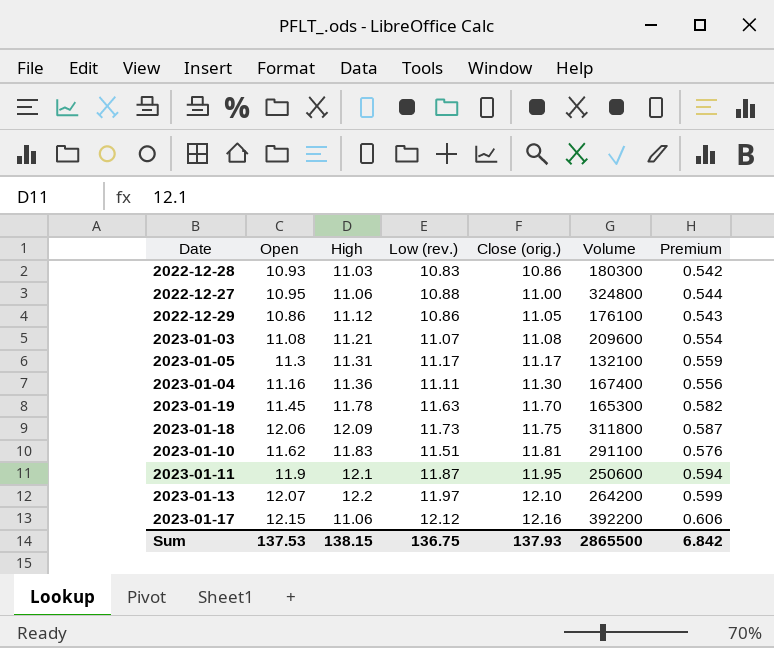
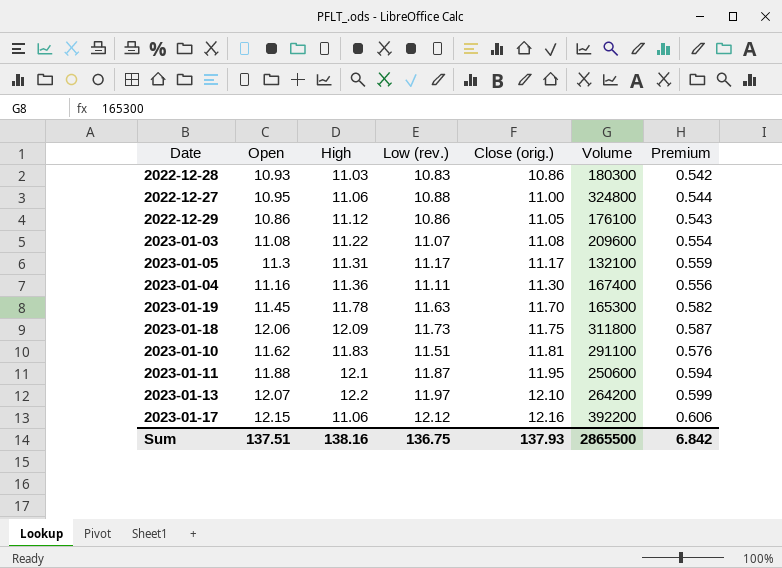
2023-01-03 | High: 11.21 -> 11.22
2023-01-11 | Open: 11.9 -> 11.88
Sum | Open: 137.53 -> 137.51
Sum | High: 138.15 -> 138.16

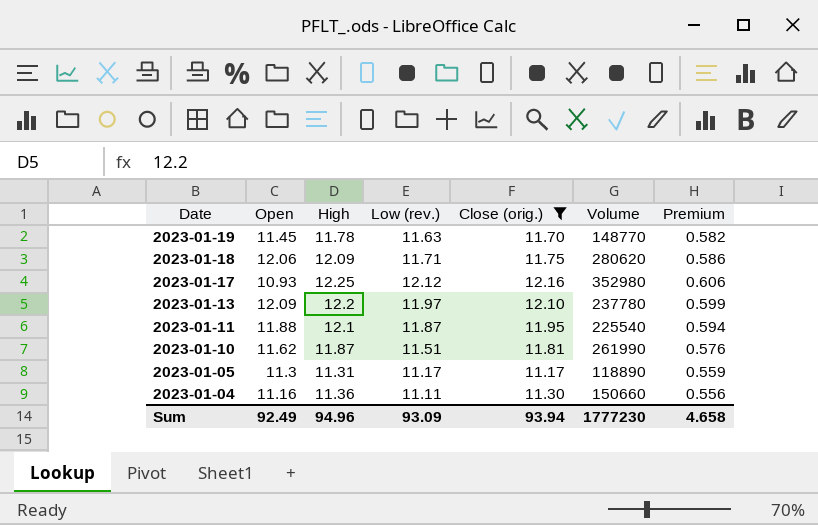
filter: none -> Close (orig.) >= 11.17
row order: Close (orig.) ascending -> Date descending
2023-01-19 | Volume: 165300 -> 148770
2023-01-18 | Low (rev.): 11.73 -> 11.71
2023-01-18 | Volume: 311800 -> 280620
2023-01-18 | Premium: 0.587 -> 0.586
2023-01-17 | Open: 12.15 -> 10.93
2023-01-17 | High: 11.06 -> 12.25
2023-01-17 | Volume: 392200 -> 352980
2023-01-13 | Open: 12.07 -> 12.09
2023-01-13 | Volume: 264200 -> 237780
2023-01-11 | Volume: 250600 -> 225540
2023-01-10 | High: 11.83 -> 11.87
2023-01-10 | Volume: 291100 -> 261990
2023-01-05 | Volume: 132100 -> 118890
2023-01-04 | Volume: 167400 -> 150660
Sum | Open: 137.51 -> 92.49
Sum | High: 138.16 -> 94.96
Sum | Low (rev.): 136.75 -> 93.09
Sum | Close (orig.): 137.93 -> 93.94
Sum | Volume: 2865500 -> 1777230
Sum | Premium: 6.842 -> 4.658

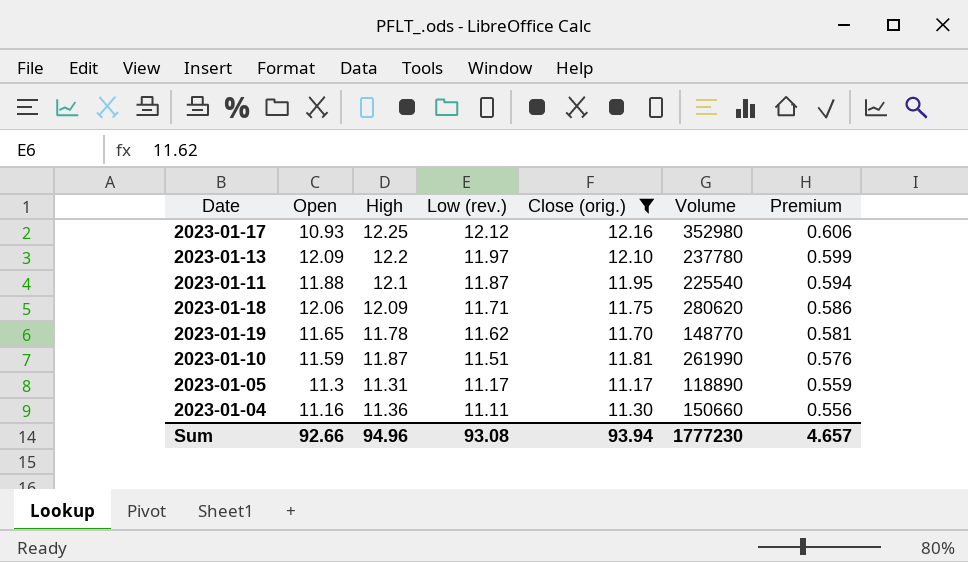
row order: Date descending -> Low (rev.) descending
2023-01-19 | Open: 11.45 -> 11.65
2023-01-19 | Low (rev.): 11.63 -> 11.62
2023-01-19 | Premium: 0.582 -> 0.581
2023-01-10 | Open: 11.62 -> 11.59
Sum | Open: 92.49 -> 92.66
Sum | Low (rev.): 93.09 -> 93.08
Sum | Premium: 4.658 -> 4.657

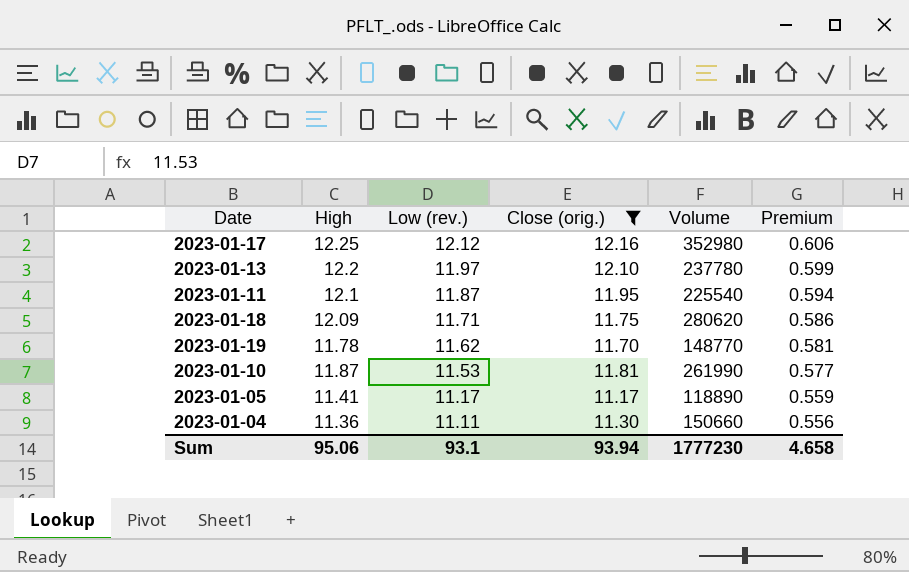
column Open | position: 2 -> none
2023-01-10 | Low (rev.): 11.51 -> 11.53
2023-01-10 | Premium: 0.576 -> 0.577
2023-01-05 | High: 11.31 -> 11.41
Sum | High: 94.96 -> 95.06
Sum | Low (rev.): 93.08 -> 93.1
Sum | Premium: 4.657 -> 4.658

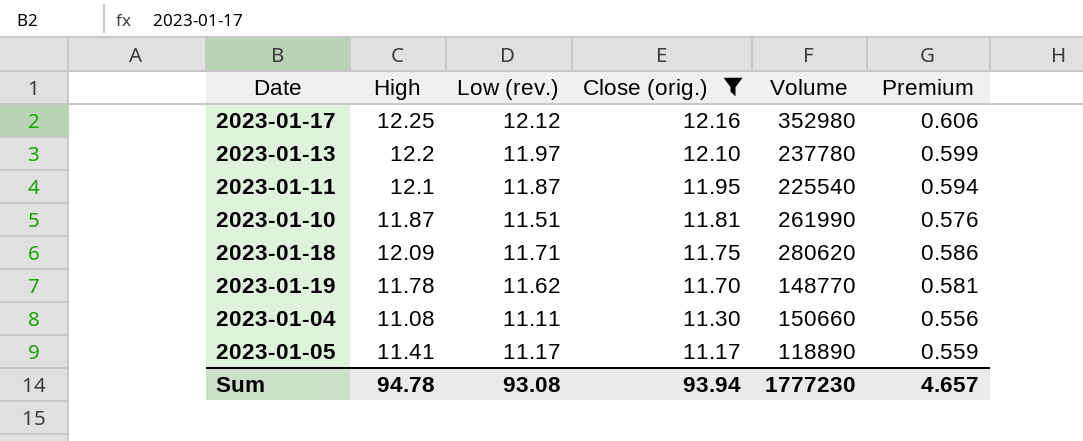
row order: Low (rev.) descending -> Close (orig.) descending
2023-01-10 | Low (rev.): 11.53 -> 11.51
2023-01-10 | Premium: 0.577 -> 0.576
2023-01-04 | High: 11.36 -> 11.08
Sum | High: 95.06 -> 94.78
Sum | Low (rev.): 93.1 -> 93.08
Sum | Premium: 4.658 -> 4.657

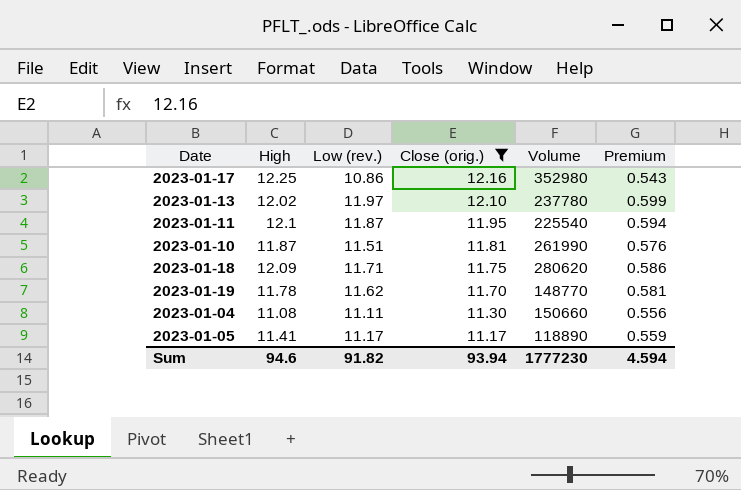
2023-01-17 | Low (rev.): 12.12 -> 10.86
2023-01-17 | Premium: 0.606 -> 0.543
2023-01-13 | High: 12.2 -> 12.02
Sum | High: 94.78 -> 94.6
Sum | Low (rev.): 93.08 -> 91.82
Sum | Premium: 4.657 -> 4.594

